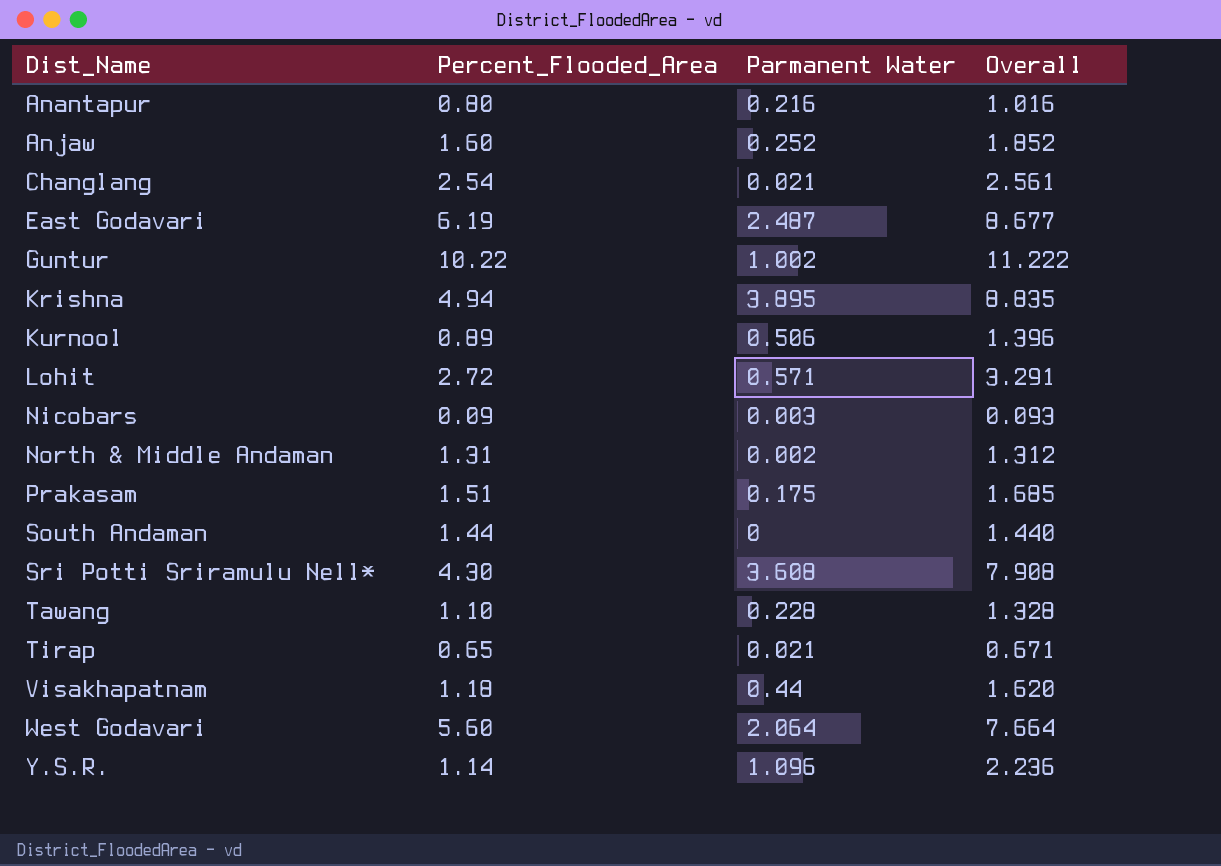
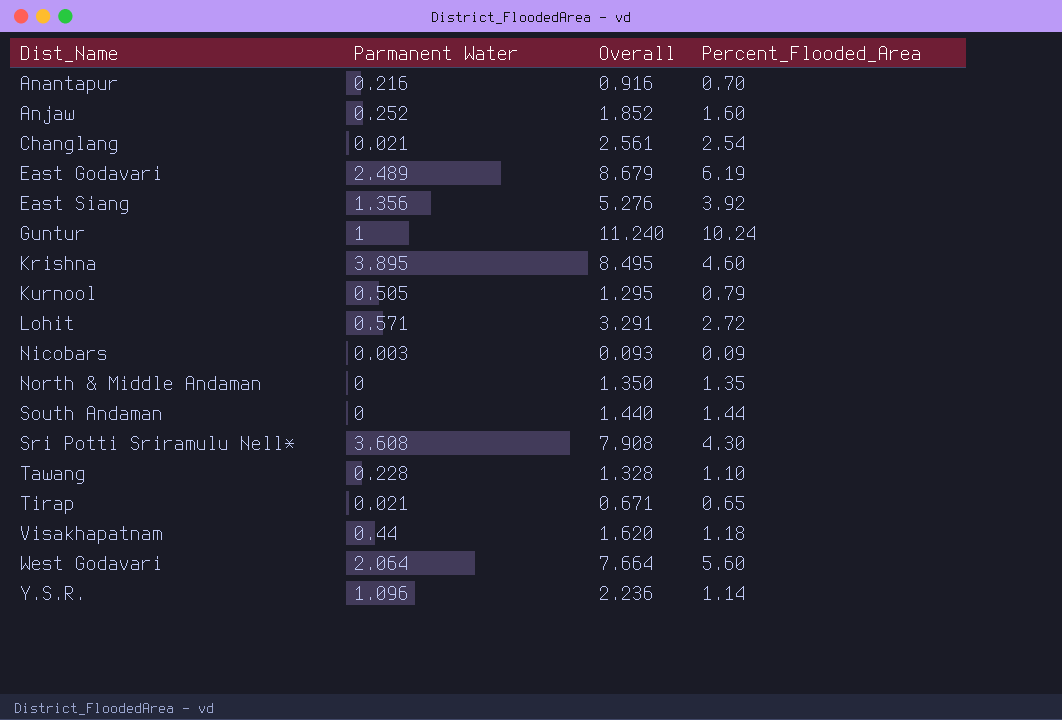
column Percent_Flooded_Area | position: 2 -> 4
row Prakasam: 1.51 | 0.175 | 1.685 -> none
Anantapur | Overall: 1.016 -> 0.916
Anantapur | Percent_Flooded_Area: 0.80 -> 0.70
East Godavari | Parmanent Water: 2.487 -> 2.489
East Godavari | Overall: 8.677 -> 8.679
row East Siang: none -> 1.356 | 5.276 | 3.92
Guntur | Parmanent Water: 1.002 -> 1
Guntur | Overall: 11.222 -> 11.240
Guntur | Percent_Flooded_Area: 10.22 -> 10.24
Krishna | Overall: 8.835 -> 8.495
Krishna | Percent_Flooded_Area: 4.94 -> 4.60
Kurnool | Parmanent Water: 0.506 -> 0.505
Kurnool | Overall: 1.396 -> 1.295
Kurnool | Percent_Flooded_Area: 0.89 -> 0.79
North & Middle Andaman | Parmanent Water: 0.002 -> 0
North & Middle Andaman | Overall: 1.312 -> 1.350
North & Middle Andaman | Percent_Flooded_Area: 1.31 -> 1.35

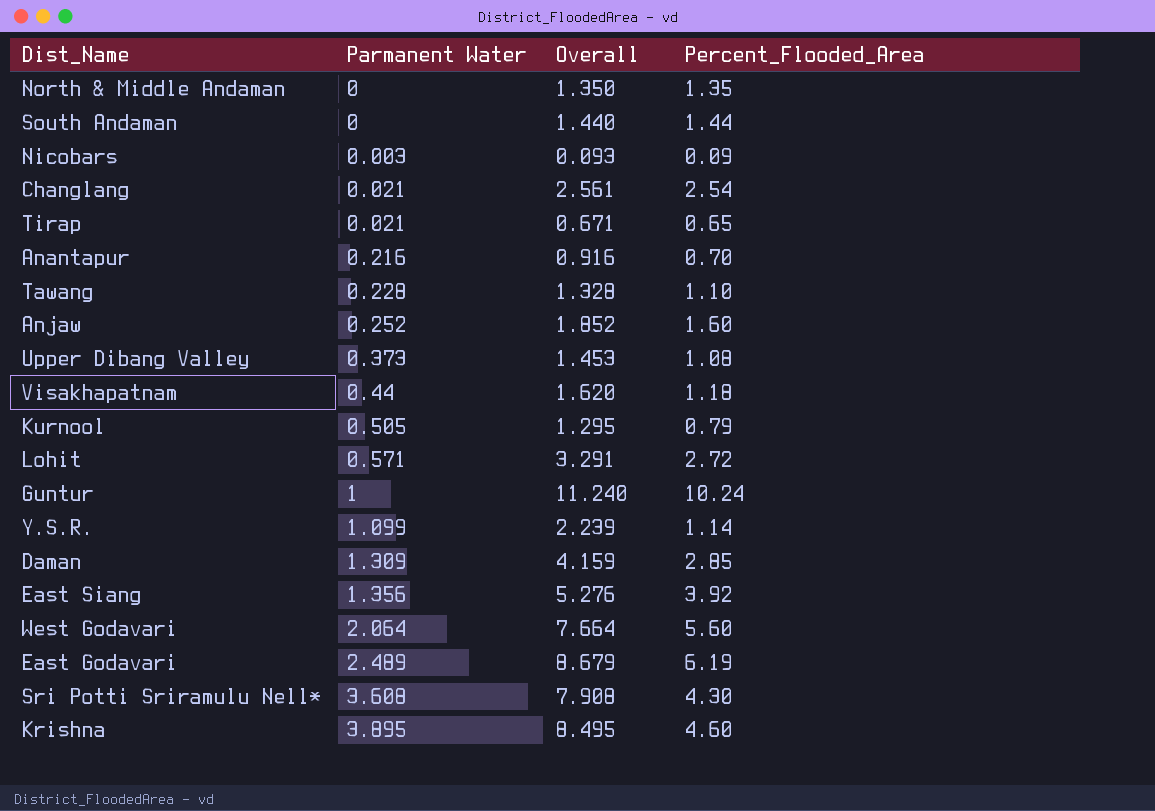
row order: Dist_Name ascending -> Parmanent Water ascending
row Upper Dibang Valley: none -> 0.373 | 1.453 | 1.08
Y.S.R. | Parmanent Water: 1.096 -> 1.099
Y.S.R. | Overall: 2.236 -> 2.239
row Daman: none -> 1.309 | 4.159 | 2.85

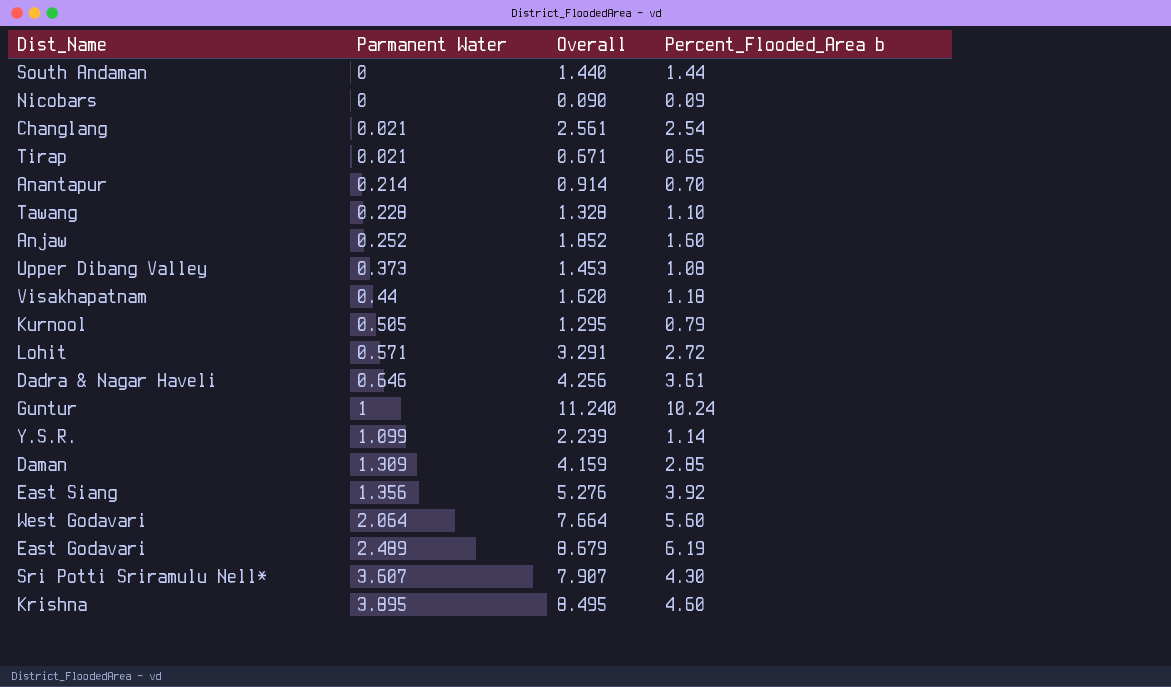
column name: Percent_Flooded_Area -> Percent_Flooded_Area b
row North & Middle Andaman: 0 | 1.350 | 1.35 -> none
Nicobars | Parmanent Water: 0.003 -> 0
Nicobars | Overall: 0.093 -> 0.090
Anantapur | Parmanent Water: 0.216 -> 0.214
Anantapur | Overall: 0.916 -> 0.914
row Dadra & Nagar Haveli: none -> 0.646 | 4.256 | 3.61
Sri Potti Sriramulu Nell* | Parmanent Water: 3.608 -> 3.607
Sri Potti Sriramulu Nell* | Overall: 7.908 -> 7.907

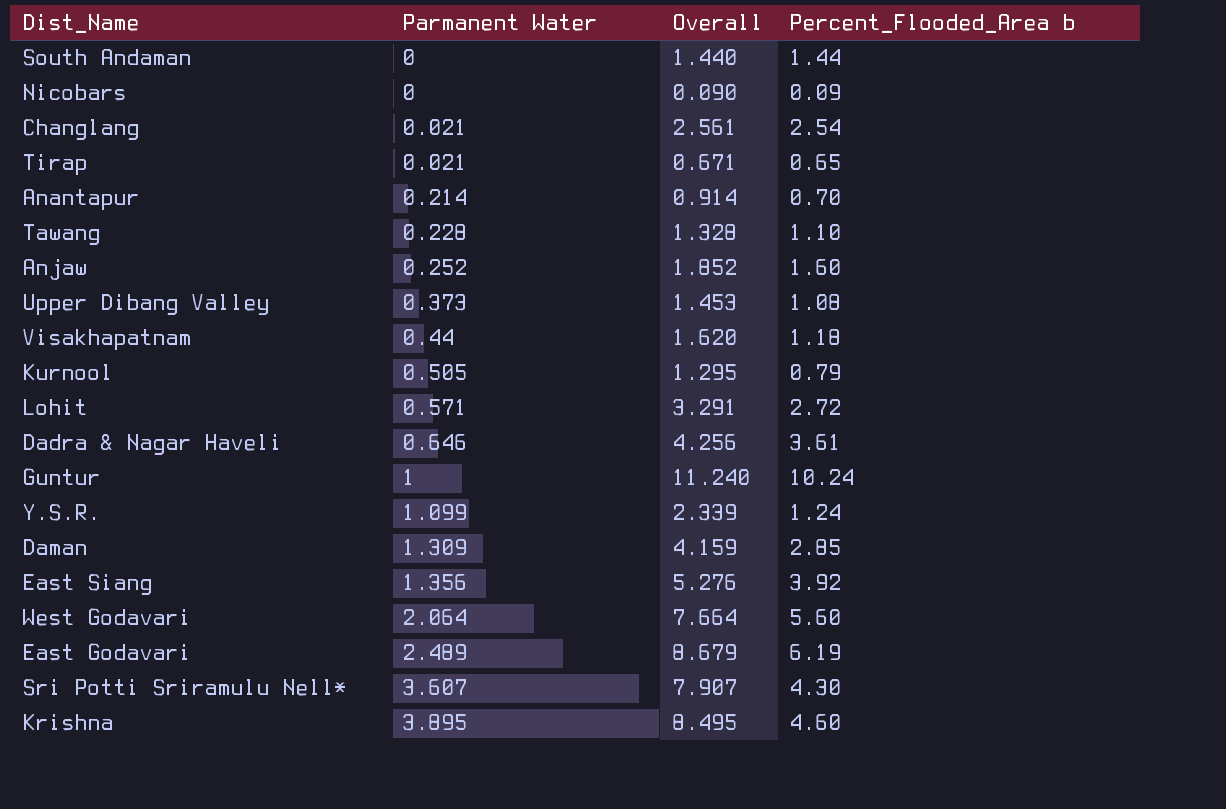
Y.S.R. | Overall: 2.239 -> 2.339
Y.S.R. | Percent_Flooded_Area b: 1.14 -> 1.24

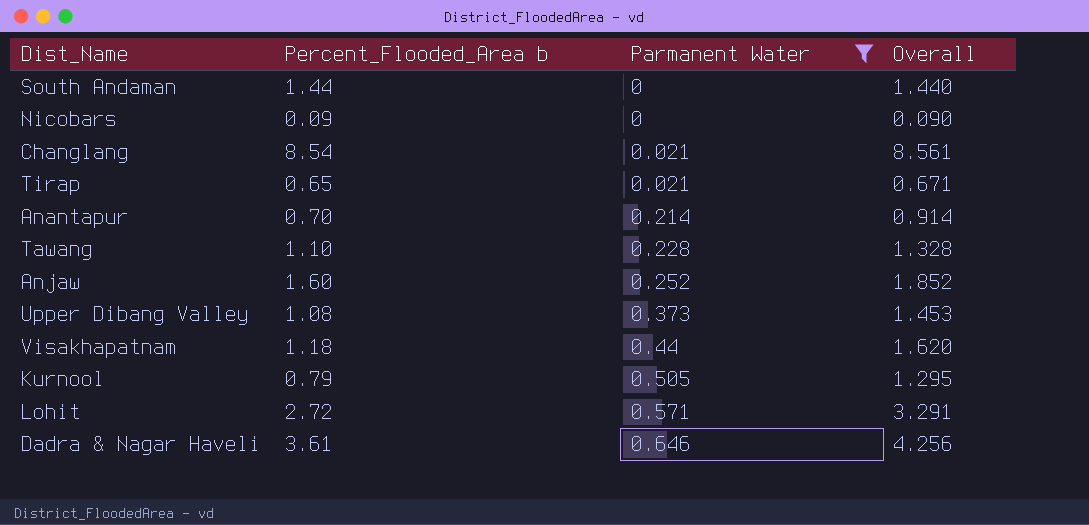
filter: none -> Parmanent Water <= 0.646
column Percent_Flooded_Area b | position: 4 -> 2
Changlang | Percent_Flooded_Area b: 2.54 -> 8.54
Changlang | Overall: 2.561 -> 8.561

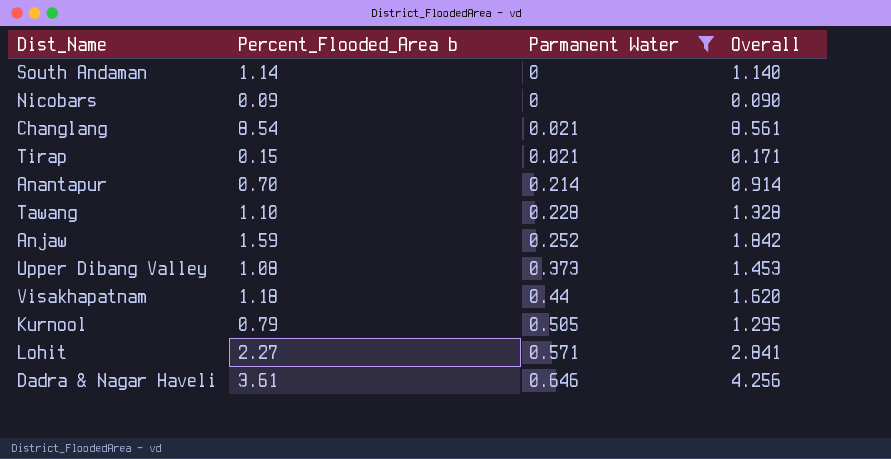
South Andaman | Percent_Flooded_Area b: 1.44 -> 1.14
South Andaman | Overall: 1.440 -> 1.140
Tirap | Percent_Flooded_Area b: 0.65 -> 0.15
Tirap | Overall: 0.671 -> 0.171
Anjaw | Percent_Flooded_Area b: 1.60 -> 1.59
Anjaw | Overall: 1.852 -> 1.842
Lohit | Percent_Flooded_Area b: 2.72 -> 2.27
Lohit | Overall: 3.291 -> 2.841

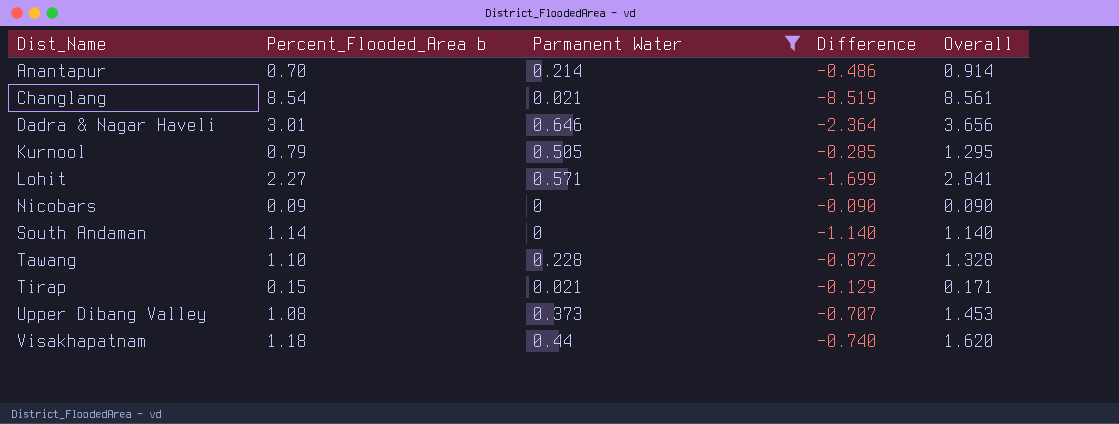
row order: Parmanent Water ascending -> Dist_Name ascending
column Difference | formula: none -> [Parmanent Water] - [Percent_Flooded_Area b]
row Anjaw: 1.59 | 0.252 | 1.842 -> none
Dadra & Nagar Haveli | Percent_Flooded_Area b: 3.61 -> 3.01
Dadra & Nagar Haveli | Overall: 4.256 -> 3.656

